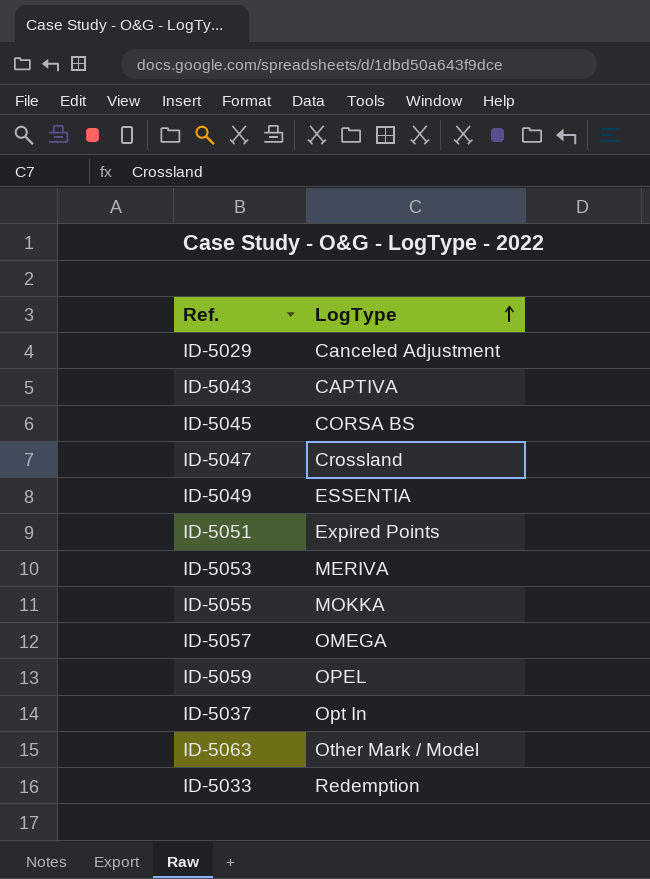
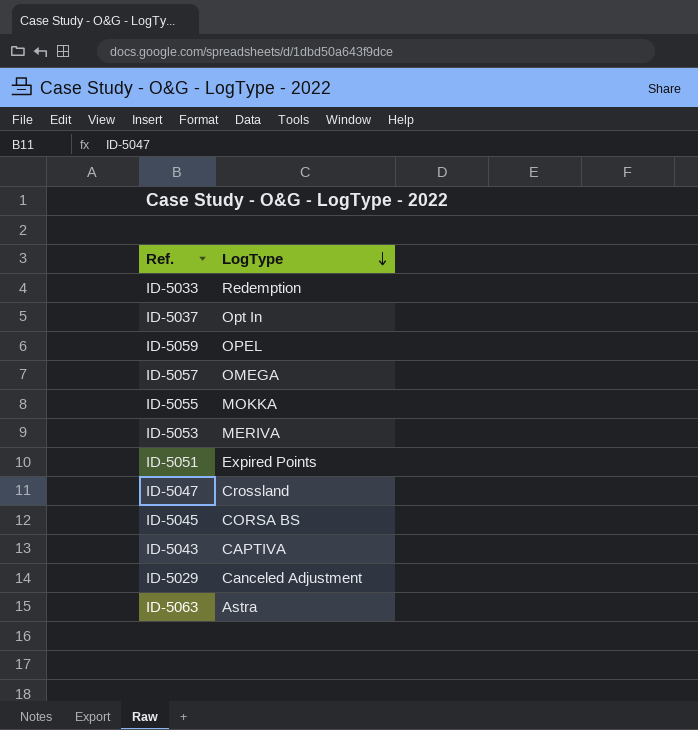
row order: LogType ascending -> LogType descending
row ID-5049: ESSENTIA -> none
ID-5063 | LogType: Other Mark / Model -> Astra

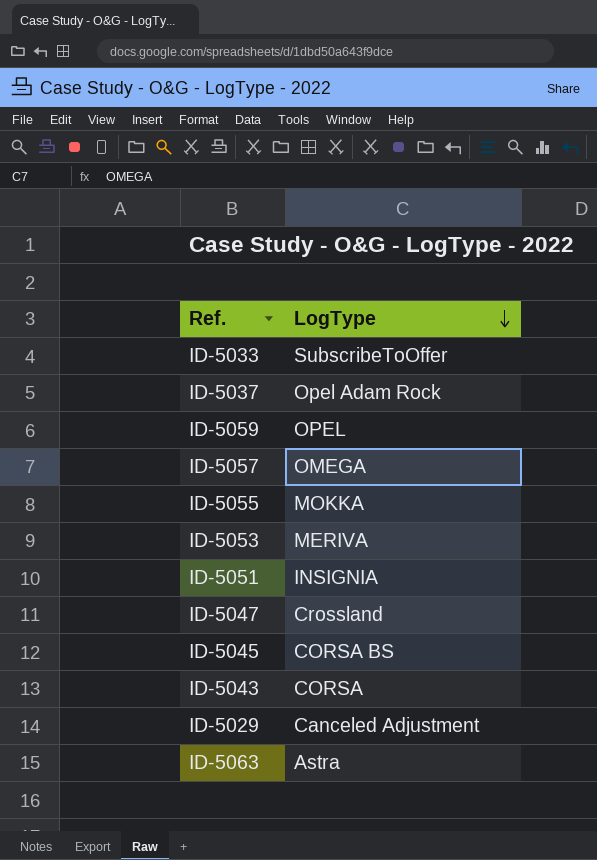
ID-5033 | LogType: Redemption -> SubscribeToOffer
ID-5037 | LogType: Opt In -> Opel Adam Rock
ID-5051 | LogType: Expired Points -> INSIGNIA
ID-5043 | LogType: CAPTIVA -> CORSA

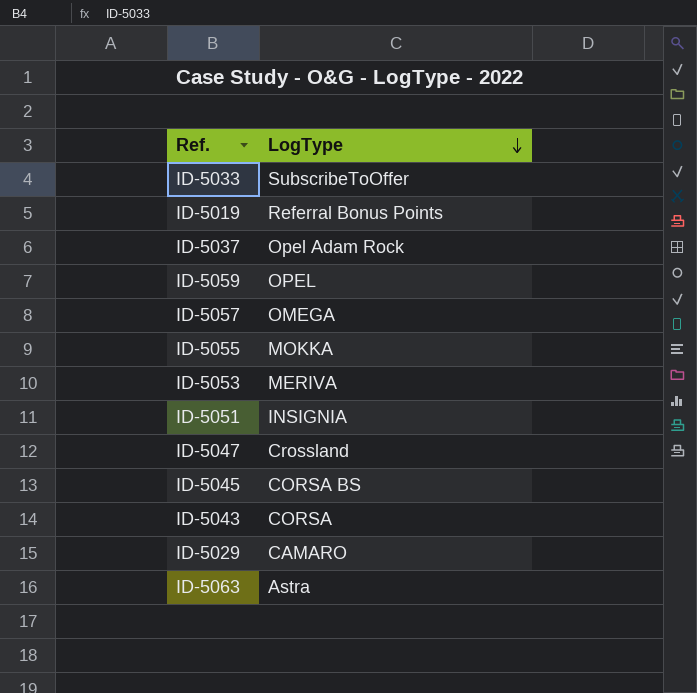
row ID-5019: none -> Referral Bonus Points
ID-5029 | LogType: Canceled Adjustment -> CAMARO

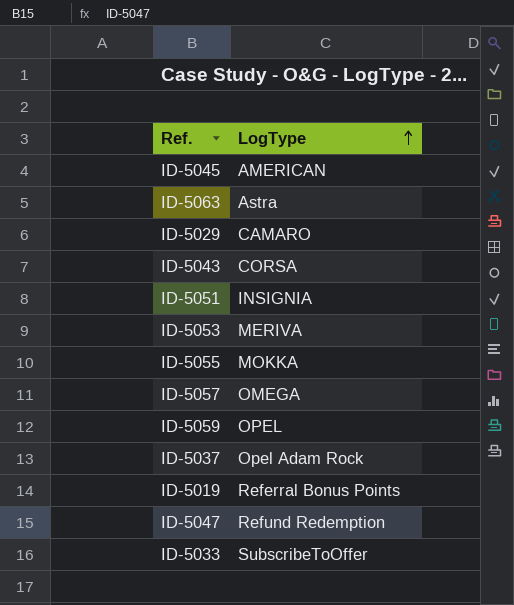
row order: LogType descending -> LogType ascending
ID-5045 | LogType: CORSA BS -> AMERICAN
ID-5047 | LogType: Crossland -> Refund Redemption

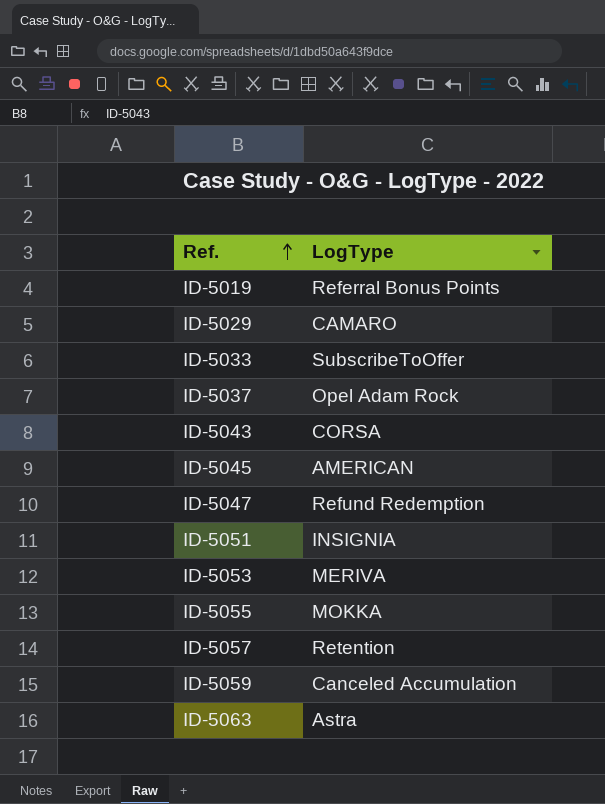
row order: LogType ascending -> Ref. ascending
ID-5057 | LogType: OMEGA -> Retention
ID-5059 | LogType: OPEL -> Canceled Accumulation

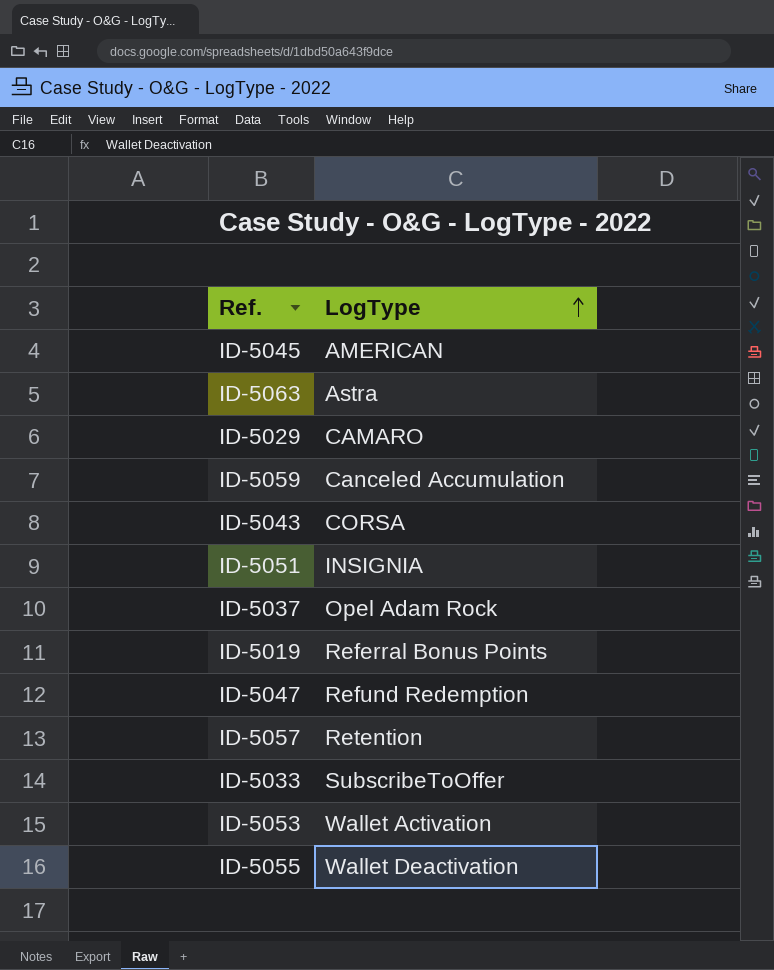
row order: Ref. ascending -> LogType ascending
ID-5053 | LogType: MERIVA -> Wallet Activation
ID-5055 | LogType: MOKKA -> Wallet Deactivation

